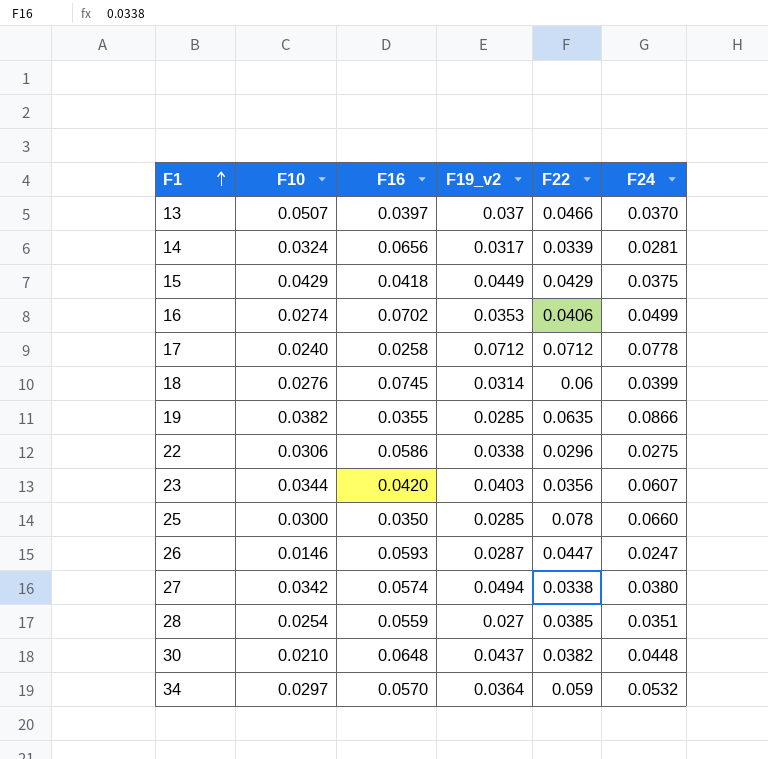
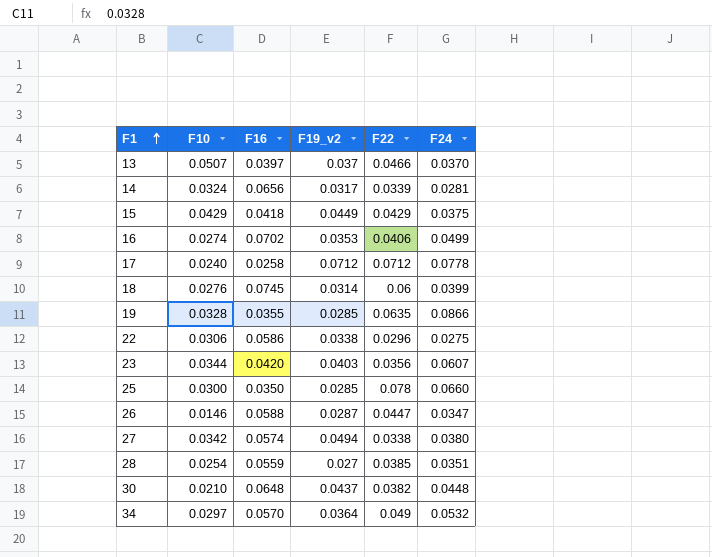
19 | F10: 0.0382 -> 0.0328
26 | F16: 0.0593 -> 0.0588
26 | F24: 0.0247 -> 0.0347
34 | F22: 0.059 -> 0.049

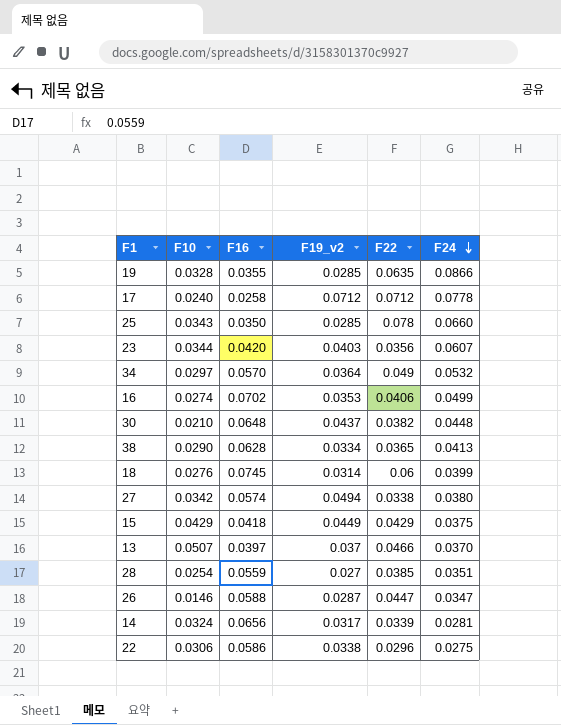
row order: F1 ascending -> F24 descending
25 | F10: 0.0300 -> 0.0343
row 38: none -> 0.0290 | 0.0628 | 0.0334 | 0.0365 | 0.0413

